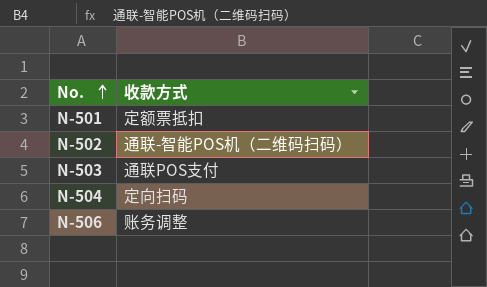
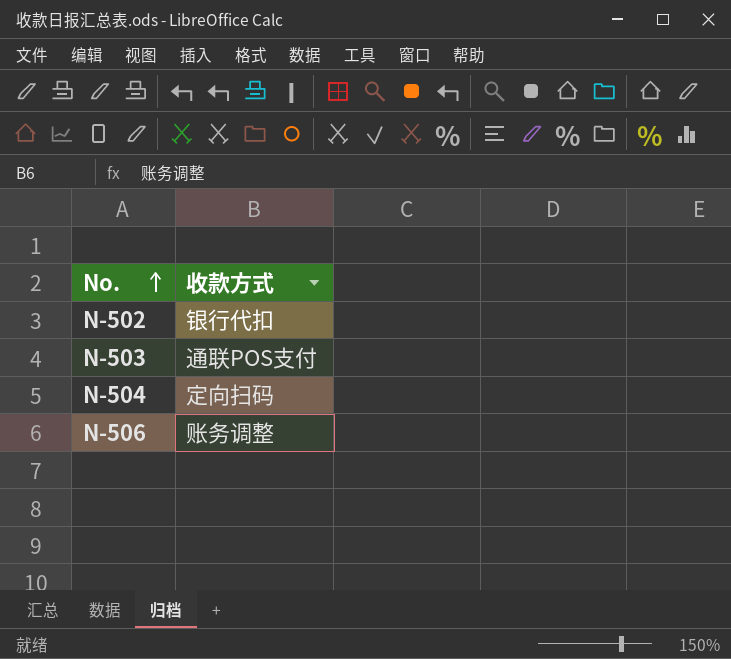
row N-501: 定额票抵扣 -> none
N-502 | 收款方式: 通联-智能POS机（二维码扫码） -> 银行代扣

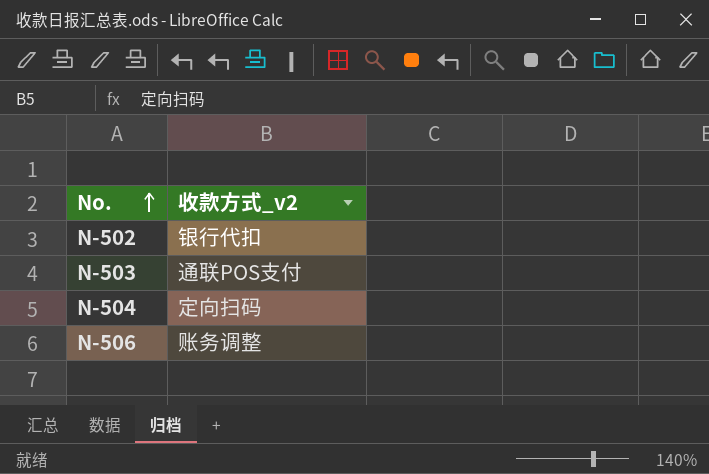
column name: 收款方式 -> 收款方式_v2

